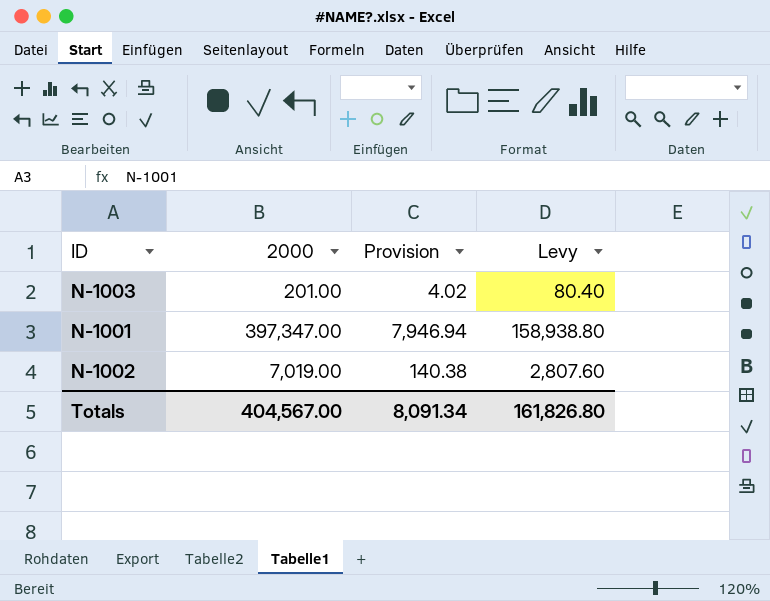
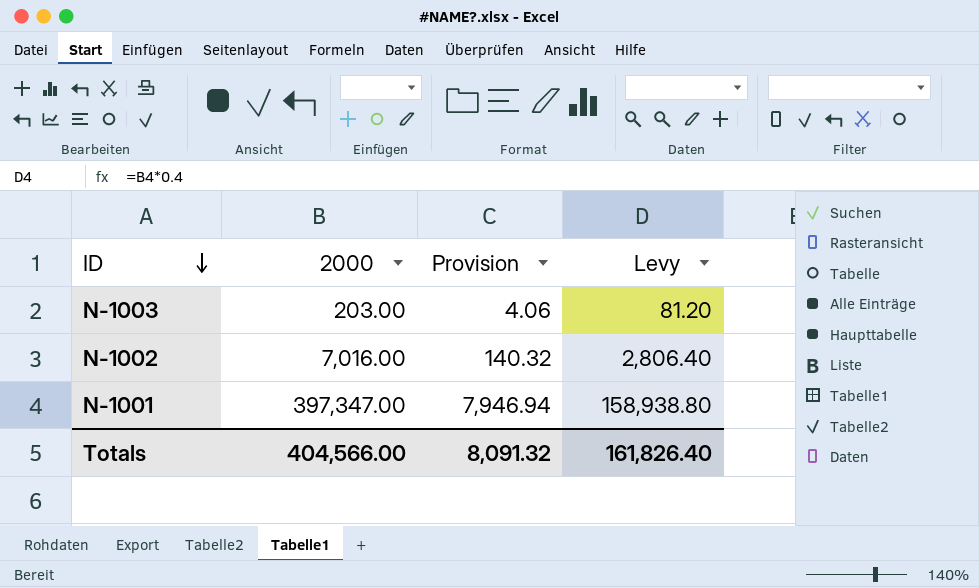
row order: none -> ID descending
N-1003 | 2000: 201.00 -> 203.00
N-1003 | Provision: 4.02 -> 4.06
N-1003 | Levy: 80.40 -> 81.20
N-1002 | 2000: 7,019.00 -> 7,016.00
N-1002 | Provision: 140.38 -> 140.32
N-1002 | Levy: 2,807.60 -> 2,806.40
Totals | 2000: 404,567.00 -> 404,566.00
Totals | Provision: 8,091.34 -> 8,091.32
Totals | Levy: 161,826.80 -> 161,826.40

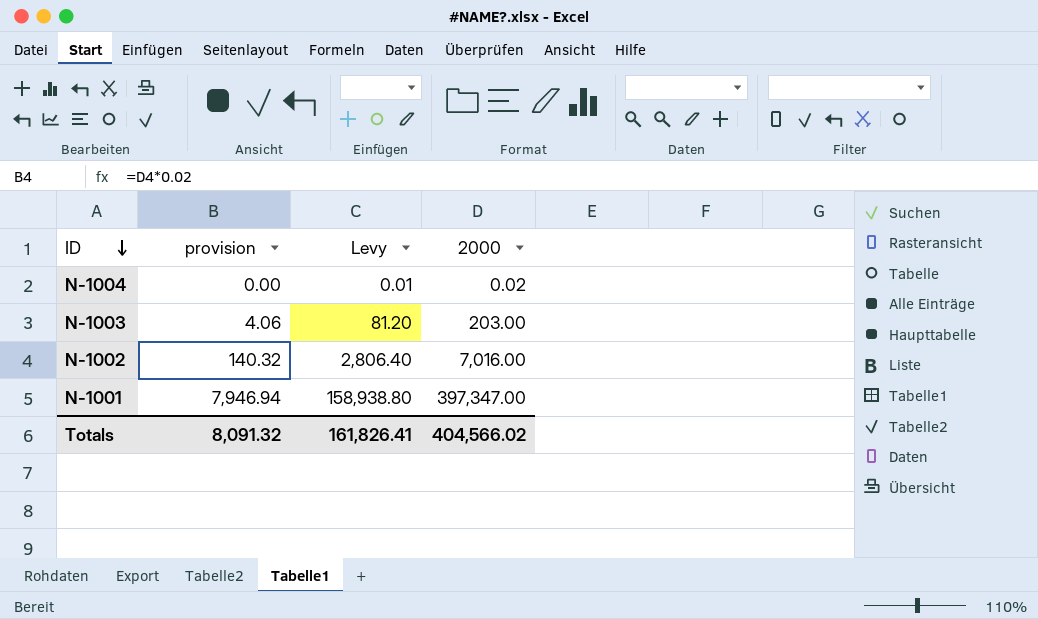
column name: Provision -> provision
column 2000 | position: 2 -> 4
row N-1004: none -> 0.00 | 0.01 | 0.02
Totals | Levy: 161,826.40 -> 161,826.41
Totals | 2000: 404,566.00 -> 404,566.02

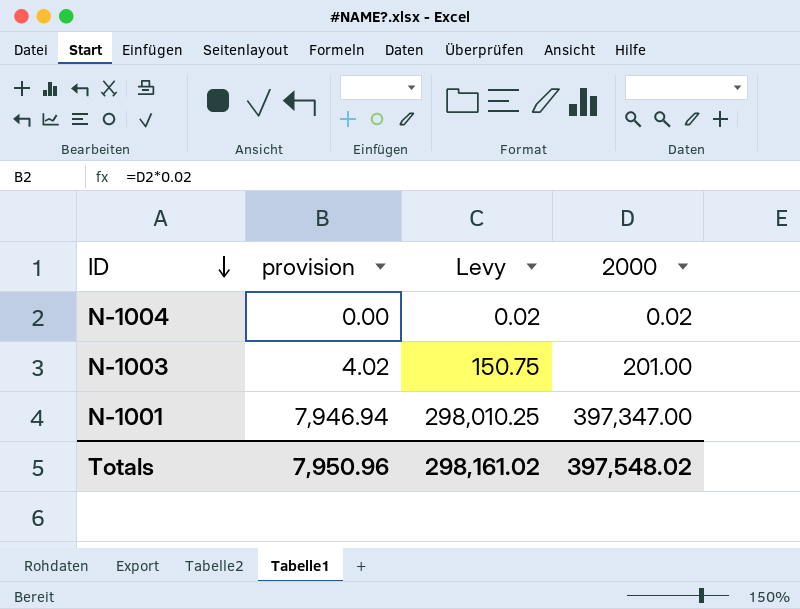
column Levy | formula: [2000] * 0.4 -> [2000] * 0.75
row N-1002: 140.32 | 2,806.40 | 7,016.00 -> none
N-1003 | provision: 4.06 -> 4.02
N-1003 | 2000: 203.00 -> 201.00
Totals | provision: 8,091.32 -> 7,950.96
Totals | Levy: 161,826.41 -> 298,161.02
Totals | 2000: 404,566.02 -> 397,548.02

